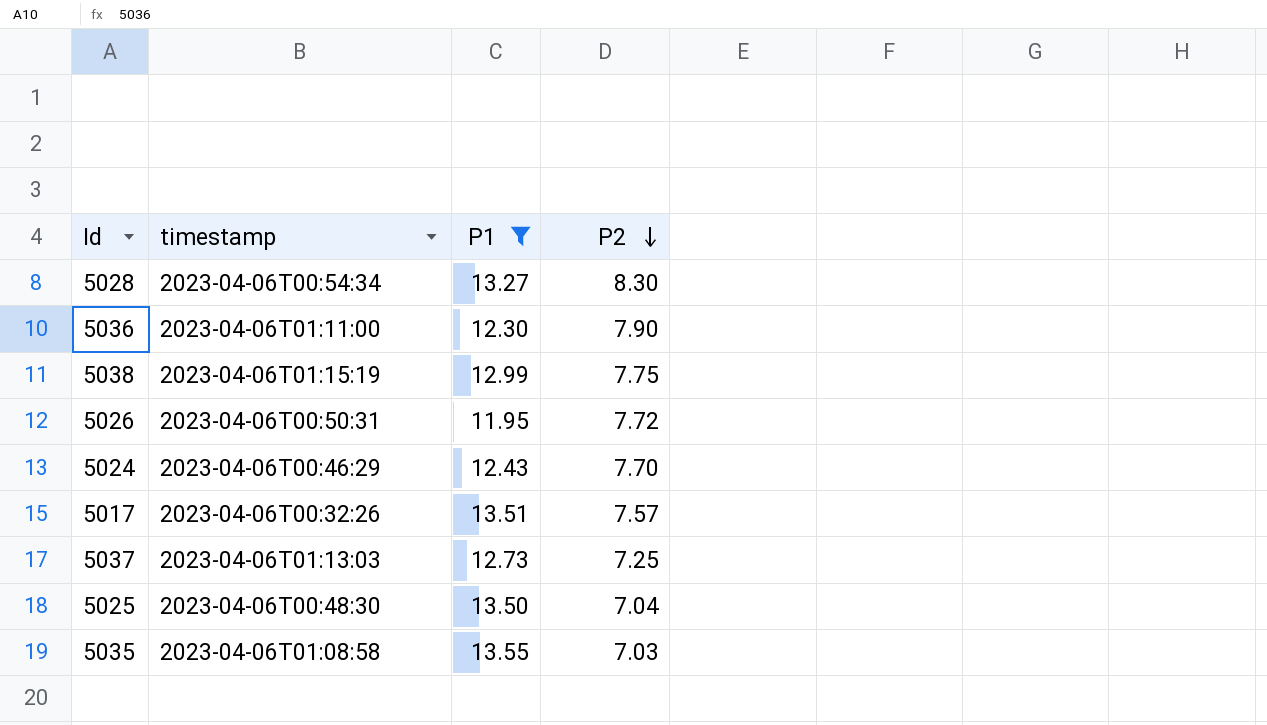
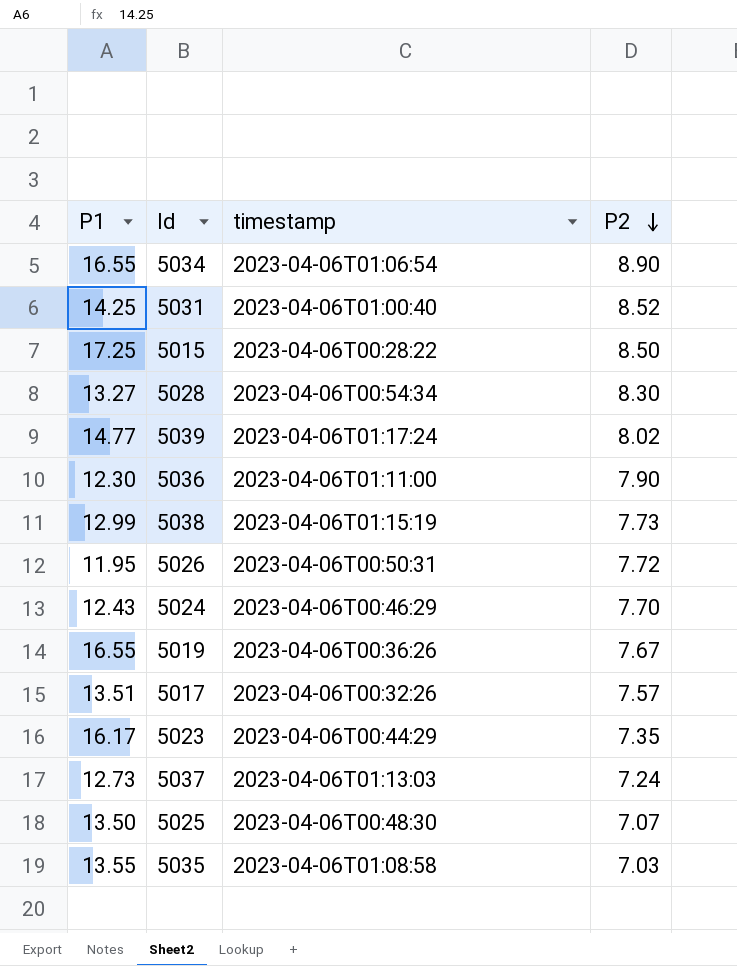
filter: P1 <= 13.55 -> none
column P1 | position: 3 -> 1
5038 | P2: 7.75 -> 7.73
5037 | P2: 7.25 -> 7.24
5025 | P2: 7.04 -> 7.07

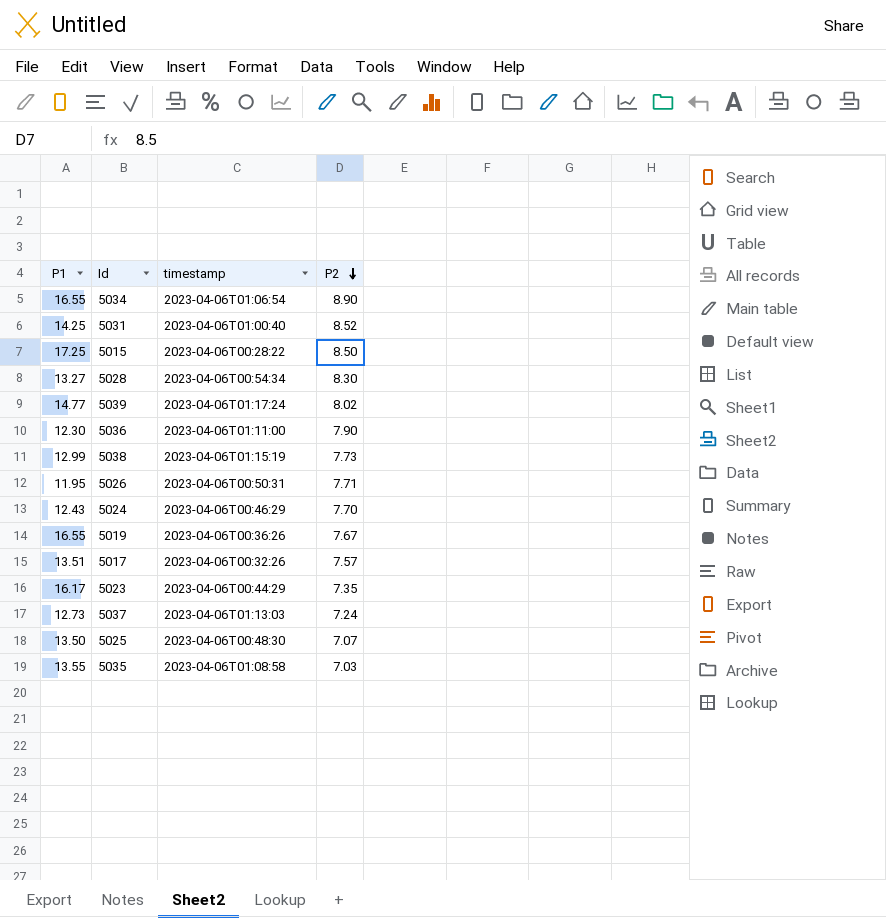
5026 | P2: 7.72 -> 7.71

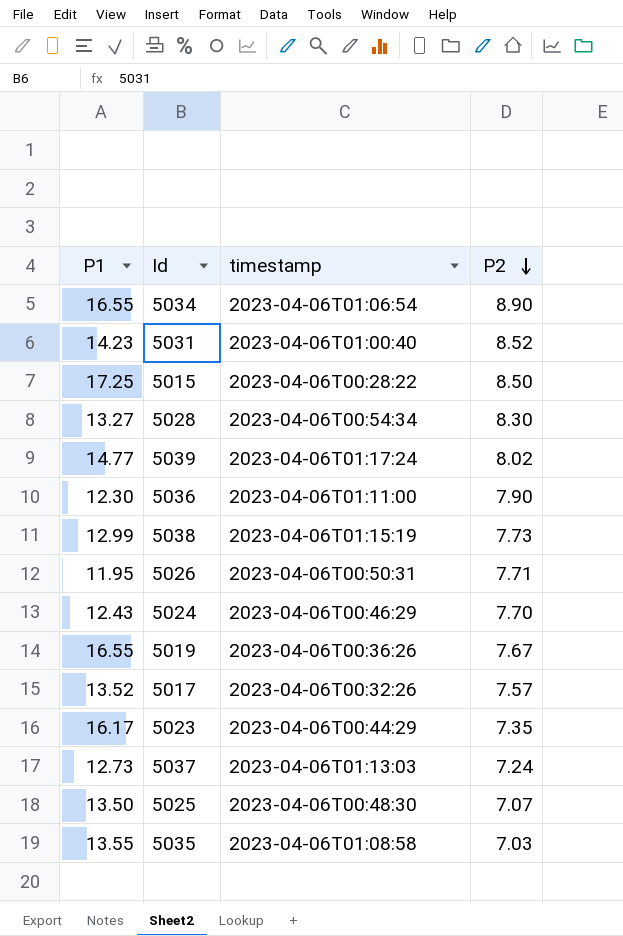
5031 | P1: 14.25 -> 14.23
5017 | P1: 13.51 -> 13.52

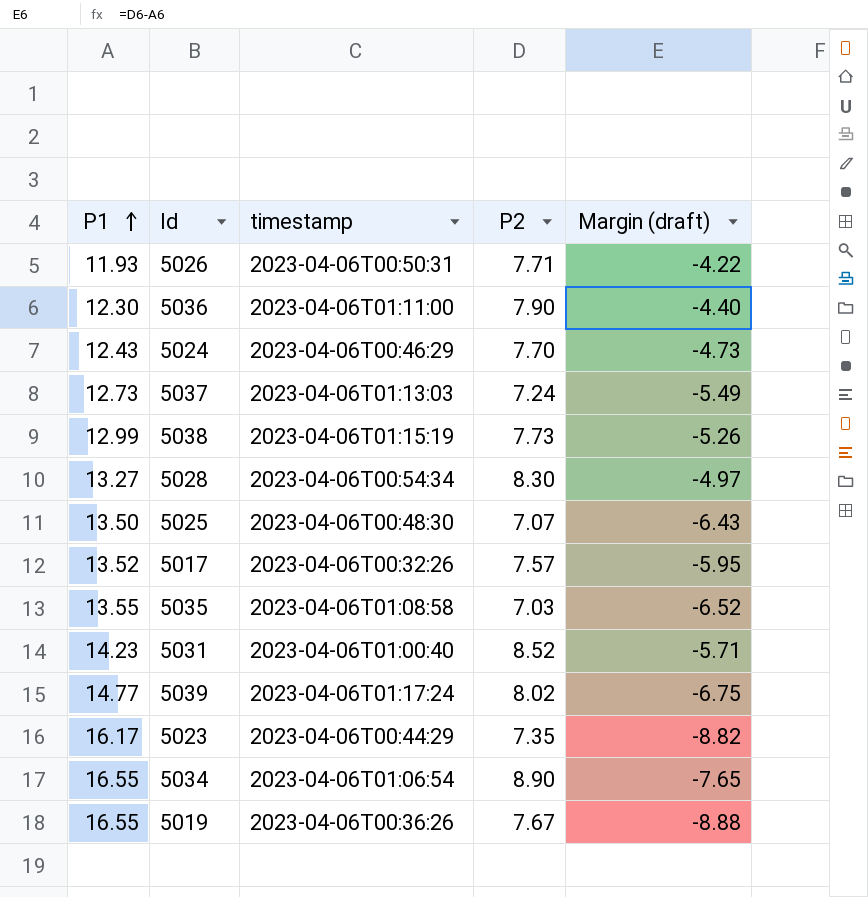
row order: P2 descending -> P1 ascending
column Margin (draft) | formula: none -> [P2] - [P1]
row 5015: 17.25 | 2023-04-06T00:28:22 | 8.50 -> none
5026 | P1: 11.95 -> 11.93

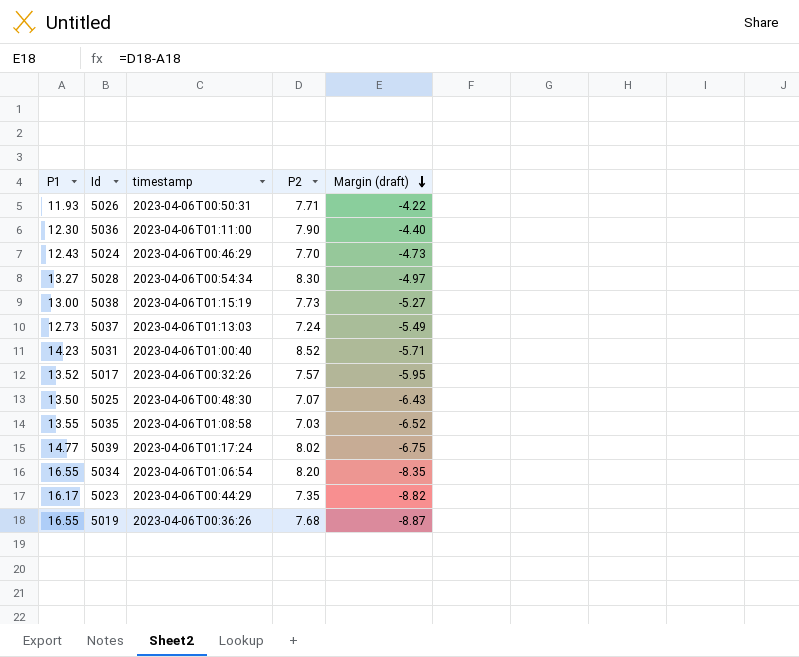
row order: P1 ascending -> Margin (draft) descending
5038 | P1: 12.99 -> 13.00
5038 | Margin (draft): -5.26 -> -5.27
5034 | P2: 8.90 -> 8.20
5034 | Margin (draft): -7.65 -> -8.35
5019 | P2: 7.67 -> 7.68
5019 | Margin (draft): -8.88 -> -8.87

